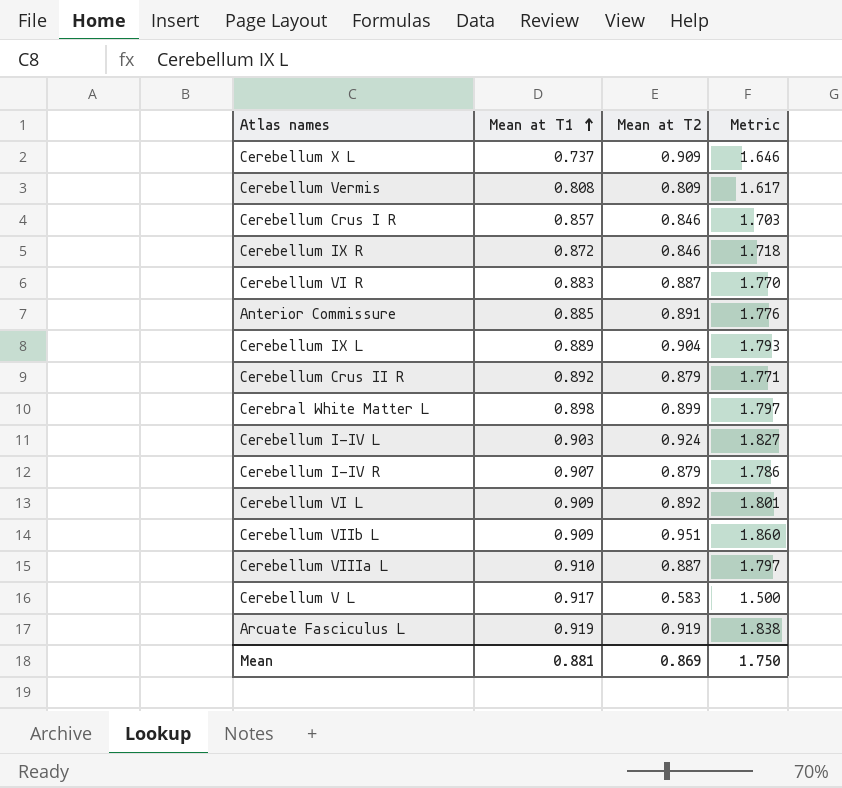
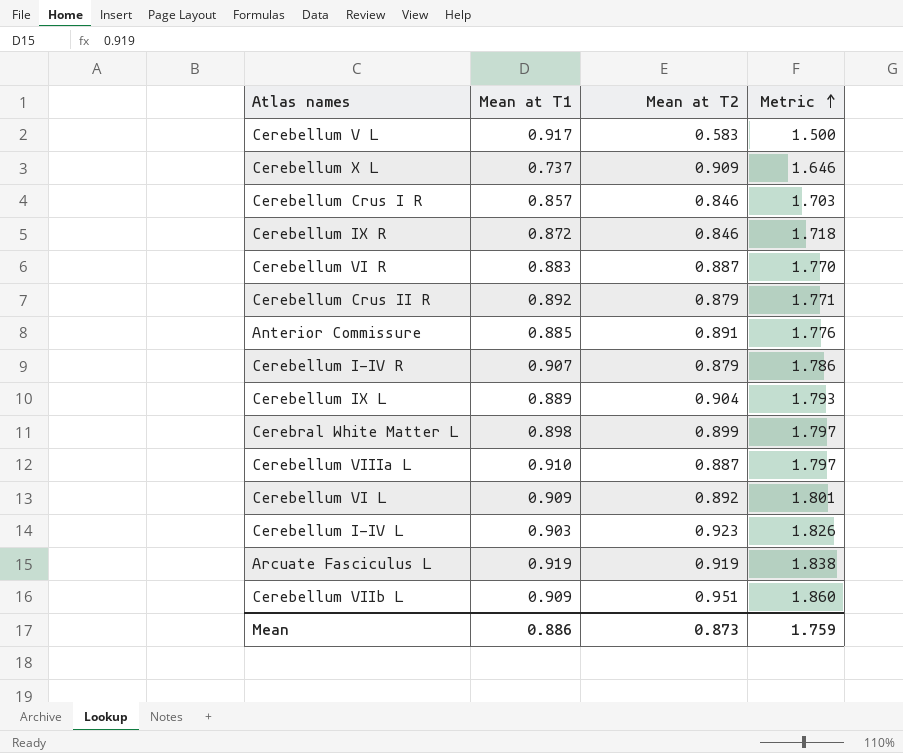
row order: Mean at T1 ascending -> Metric ascending
row Cerebellum Vermis: 0.808 | 0.809 | 1.617 -> none
Cerebellum I-IV L | Mean at T2: 0.924 -> 0.923
Cerebellum I-IV L | Metric: 1.827 -> 1.826
Mean | Mean at T1: 0.881 -> 0.886
Mean | Mean at T2: 0.869 -> 0.873
Mean | Metric: 1.750 -> 1.759

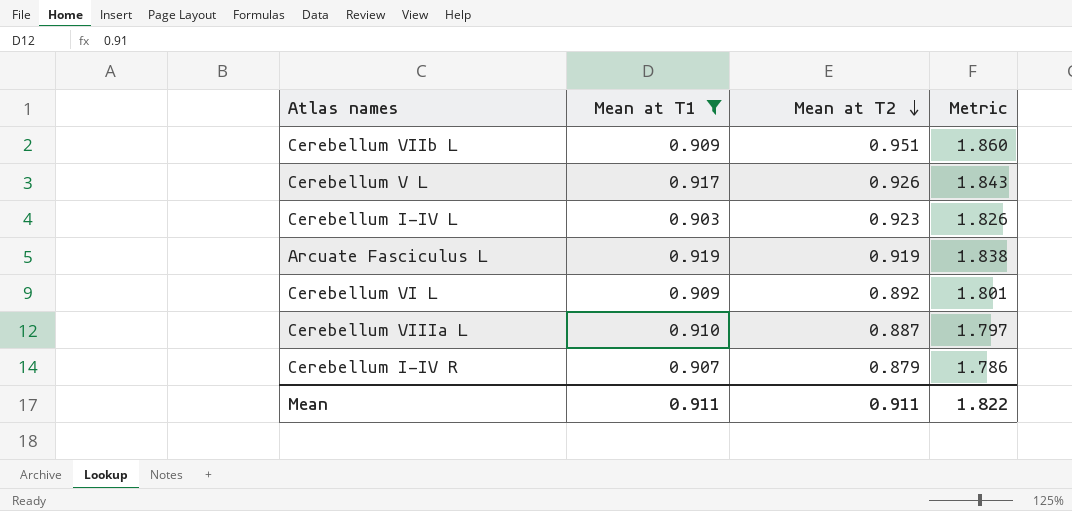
filter: none -> Mean at T1 >= 0.903
row order: Metric ascending -> Mean at T2 descending
Cerebellum V L | Mean at T2: 0.583 -> 0.926
Cerebellum V L | Metric: 1.500 -> 1.843
Mean | Mean at T1: 0.886 -> 0.911
Mean | Mean at T2: 0.873 -> 0.911
Mean | Metric: 1.759 -> 1.822

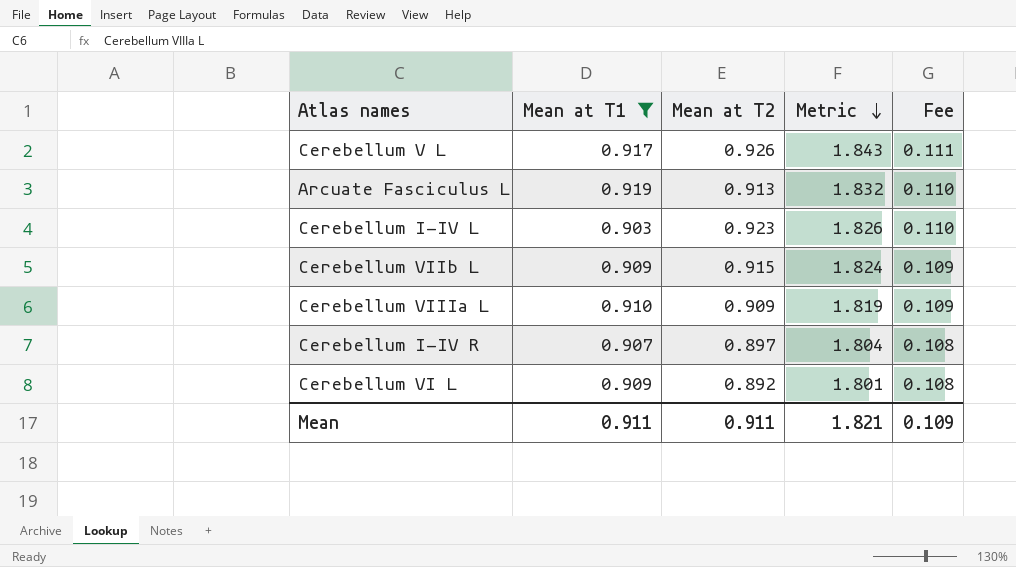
row order: Mean at T2 descending -> Metric descending
column Fee | formula: none -> [Metric] * 0.06
Arcuate Fasciculus L | Mean at T2: 0.919 -> 0.913
Arcuate Fasciculus L | Metric: 1.838 -> 1.832
Cerebellum VIIb L | Mean at T2: 0.951 -> 0.915
Cerebellum VIIb L | Metric: 1.860 -> 1.824
Cerebellum VIIIa L | Mean at T2: 0.887 -> 0.909
Cerebellum VIIIa L | Metric: 1.797 -> 1.819
Cerebellum I-IV R | Mean at T2: 0.879 -> 0.897
Cerebellum I-IV R | Metric: 1.786 -> 1.804
Mean | Metric: 1.822 -> 1.821

